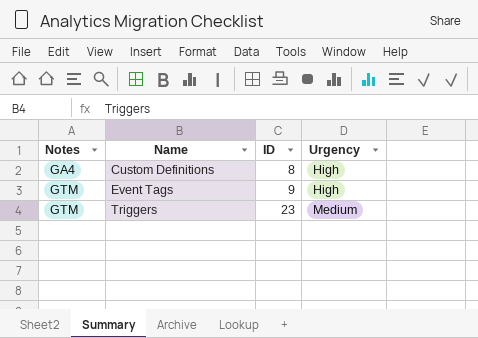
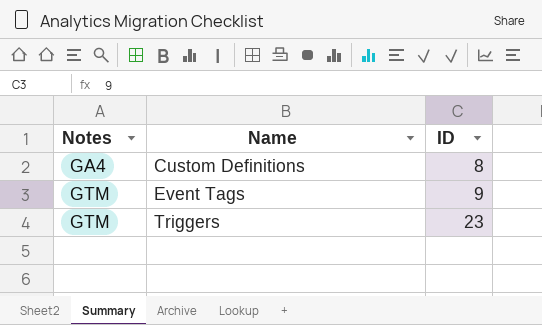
column Urgency | position: 4 -> none

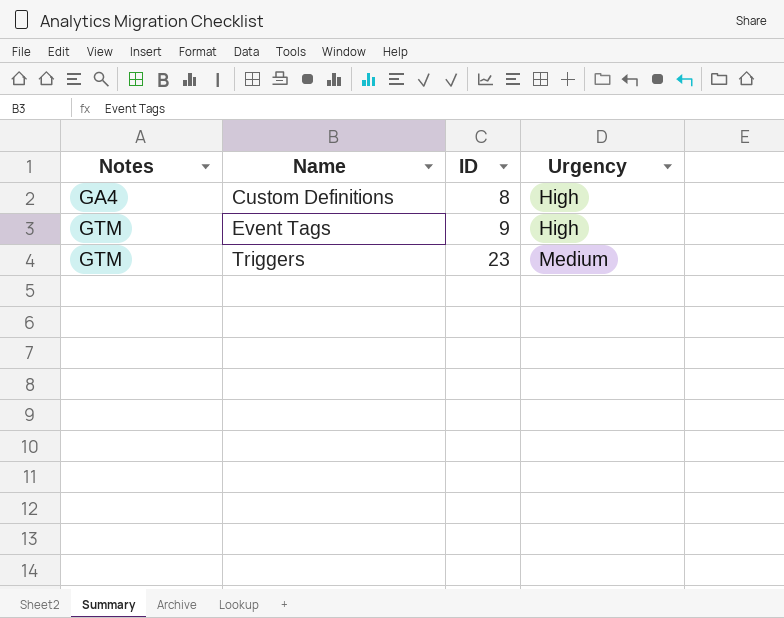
column Urgency | position: none -> 4

